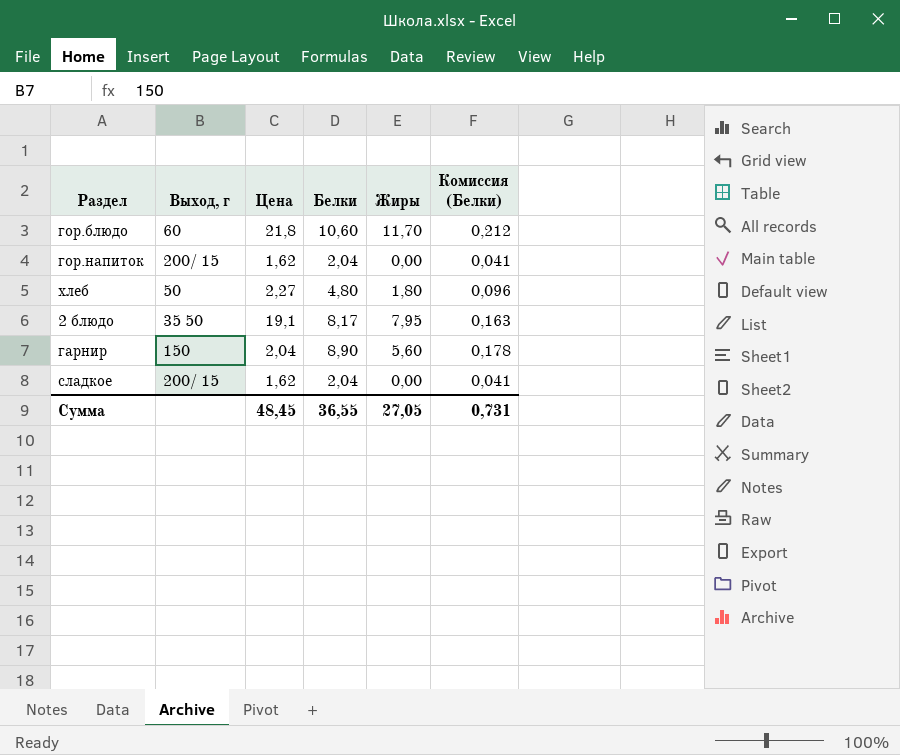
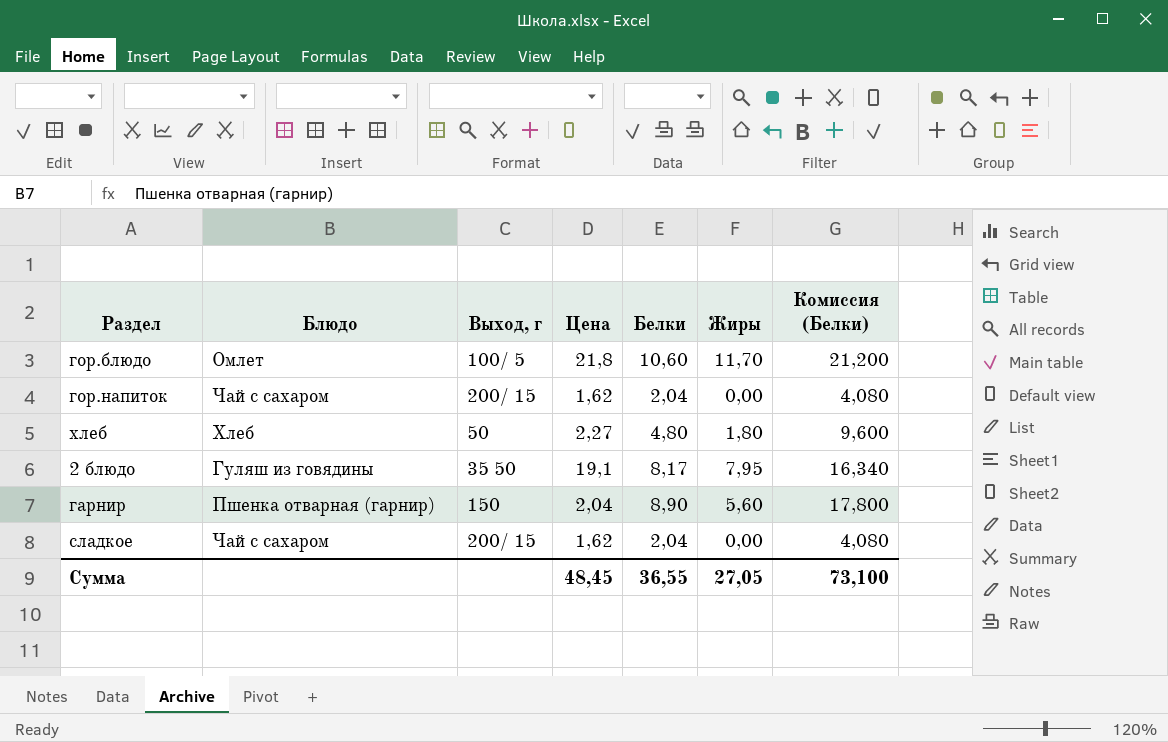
column Блюдо | position: none -> 2
column Комиссия (Белки) | formula: [Белки] * 0,02 -> [Белки] * 2
гор.блюдо | Выход, г: 60 -> 100/ 5
Сумма | Комиссия (Белки): 0,731 -> 73,100

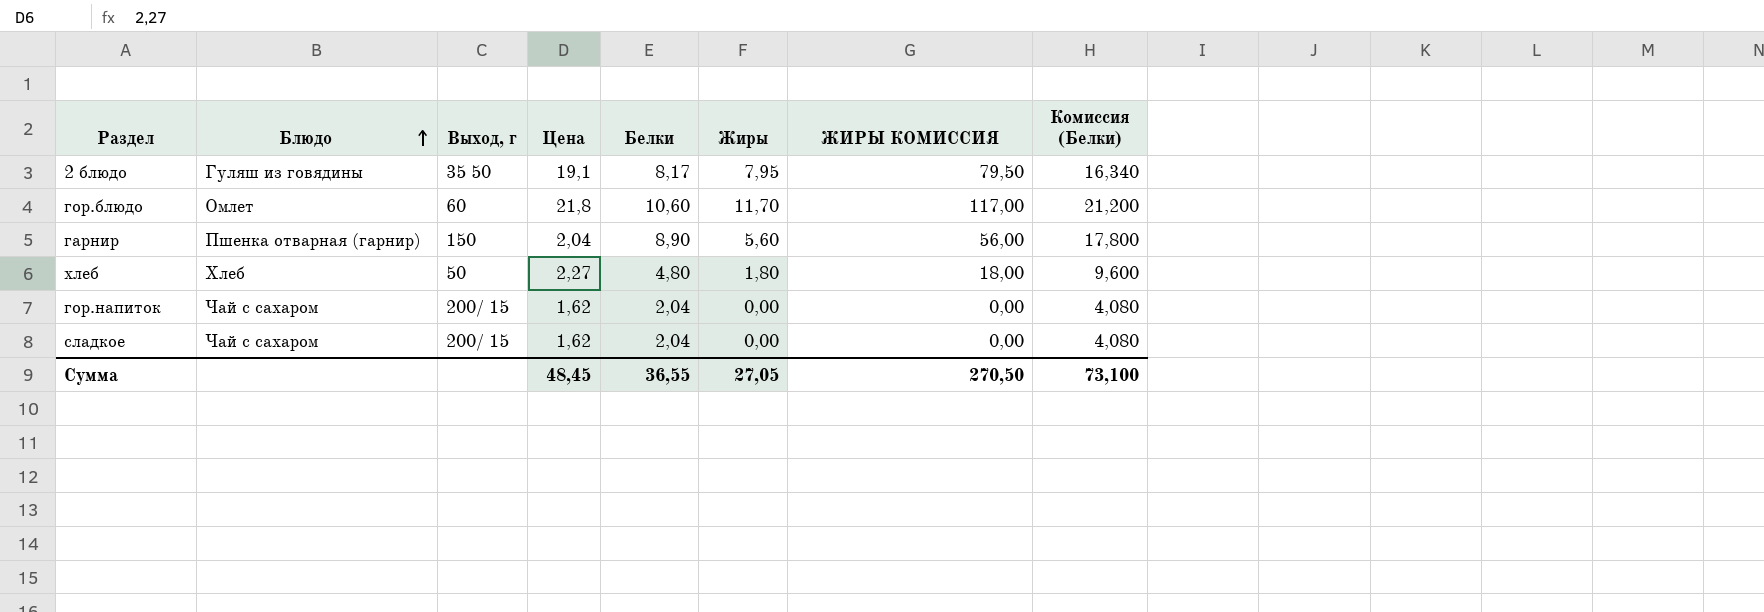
row order: none -> Блюдо ascending
column ЖИРЫ КОМИССИЯ | formula: none -> [Жиры] * 10
гор.блюдо | Выход, г: 100/ 5 -> 60

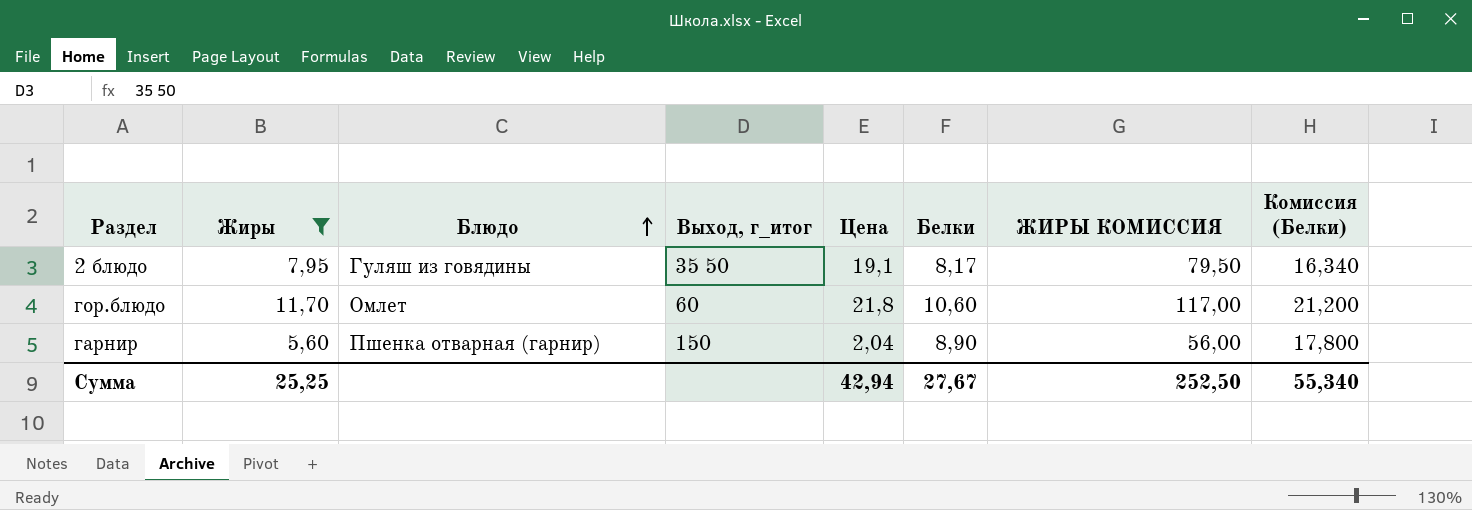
filter: none -> Жиры >= 5,60
column Жиры | position: 6 -> 2
column name: Выход, г -> Выход, г_итог
Сумма | Жиры: 27,05 -> 25,25
Сумма | Цена: 48,45 -> 42,94
Сумма | Белки: 36,55 -> 27,67
Сумма | ЖИРЫ КОМИССИЯ: 270,50 -> 252,50
Сумма | Комиссия (Белки): 73,100 -> 55,340

